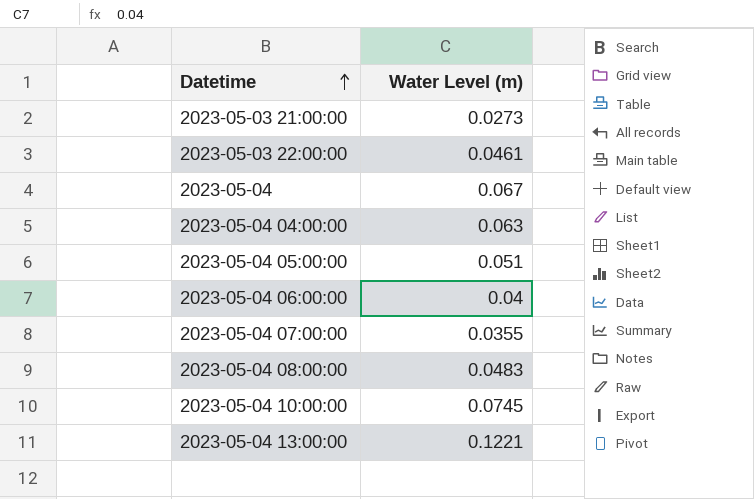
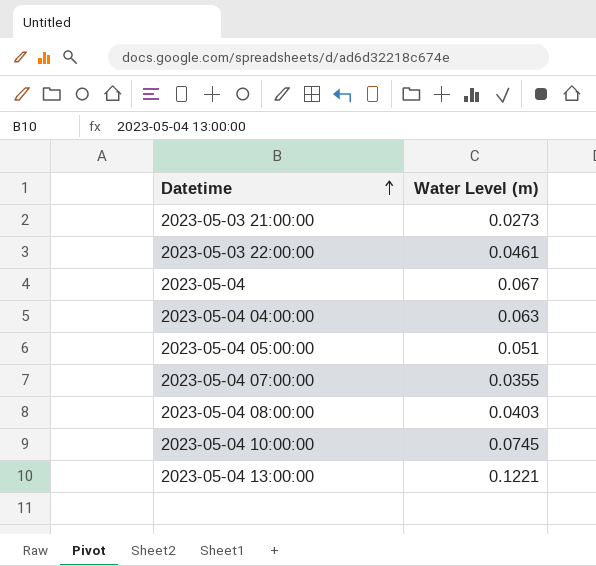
row 2023-05-04 06:00:00: 0.04 -> none
2023-05-04 08:00:00 | Water Level (m): 0.0483 -> 0.0403

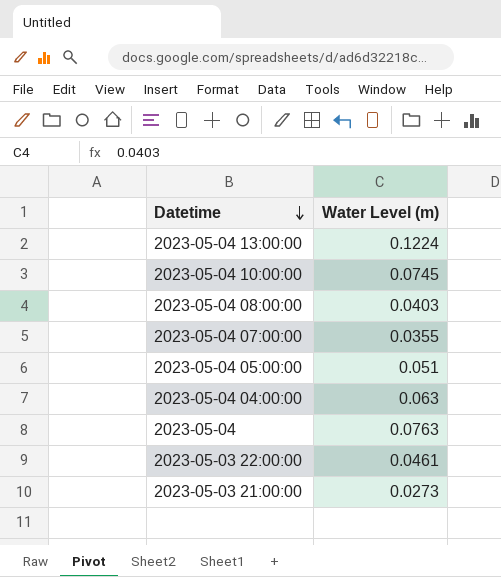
row order: Datetime ascending -> Datetime descending
2023-05-04 13:00:00 | Water Level (m): 0.1221 -> 0.1224
2023-05-04 | Water Level (m): 0.067 -> 0.0763

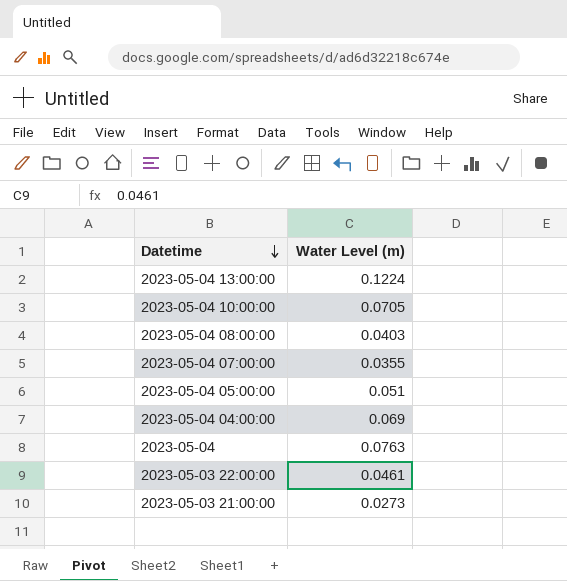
2023-05-04 10:00:00 | Water Level (m): 0.0745 -> 0.0705
2023-05-04 04:00:00 | Water Level (m): 0.063 -> 0.069

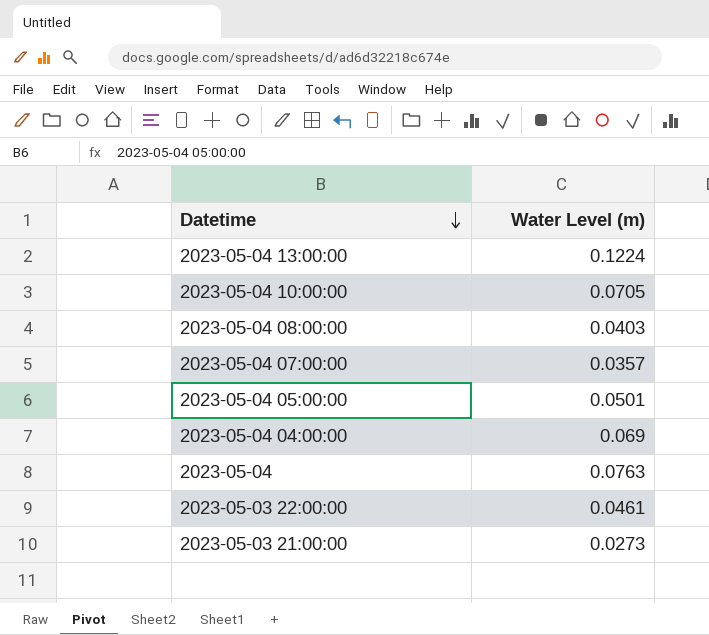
2023-05-04 07:00:00 | Water Level (m): 0.0355 -> 0.0357
2023-05-04 05:00:00 | Water Level (m): 0.051 -> 0.0501

